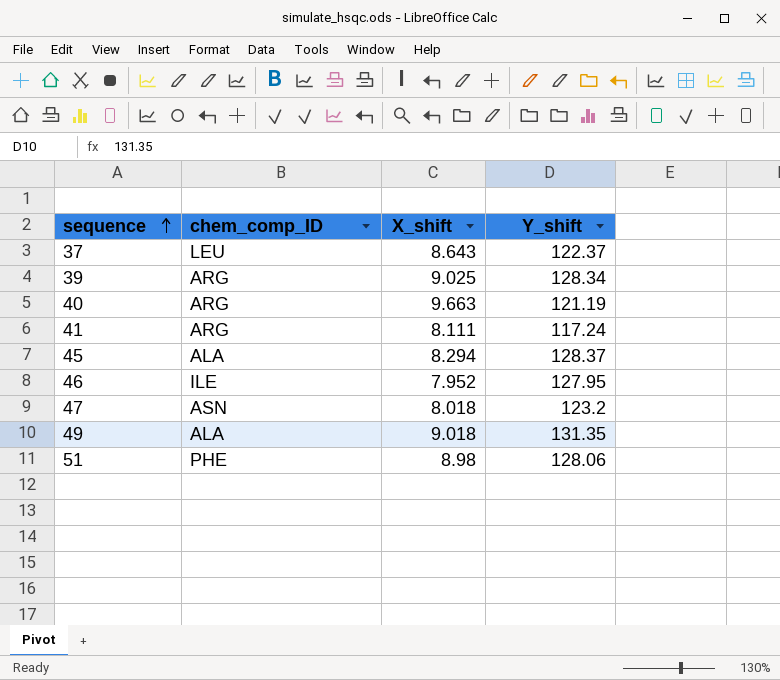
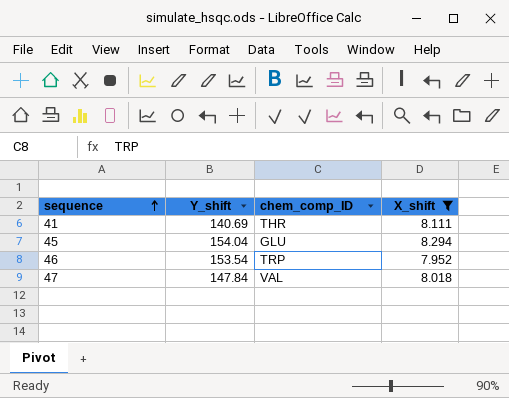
filter: none -> X_shift <= 8.294
column Y_shift | position: 4 -> 2
41 | Y_shift: 117.24 -> 140.69
41 | chem_comp_ID: ARG -> THR
45 | Y_shift: 128.37 -> 154.04
45 | chem_comp_ID: ALA -> GLU
46 | Y_shift: 127.95 -> 153.54
46 | chem_comp_ID: ILE -> TRP
47 | Y_shift: 123.2 -> 147.84
47 | chem_comp_ID: ASN -> VAL

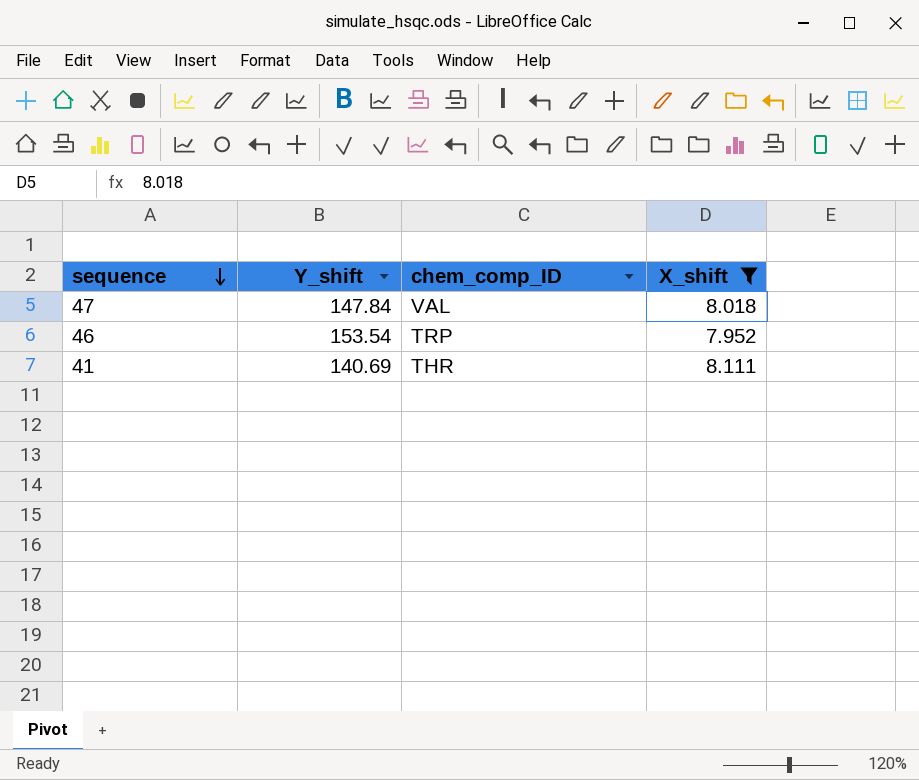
row order: sequence ascending -> sequence descending
row 45: 154.04 | GLU | 8.294 -> none

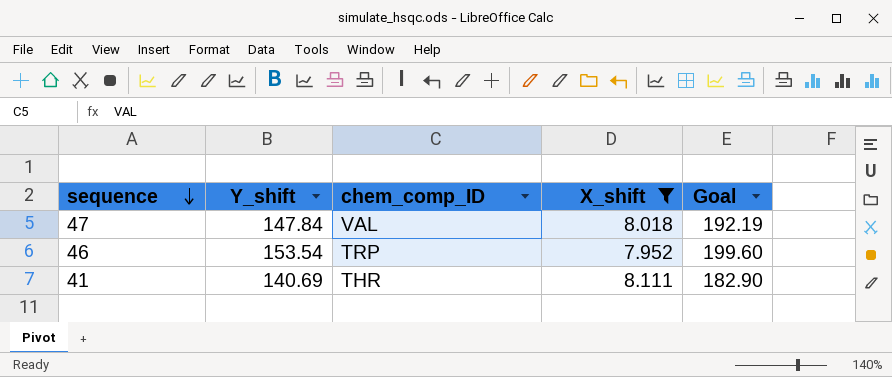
column Goal | formula: none -> [Y_shift] * 1.3

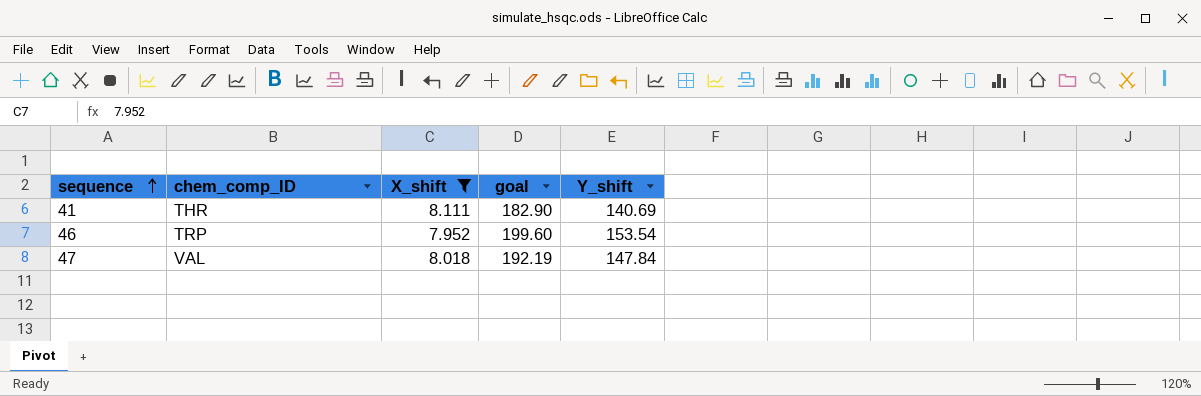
row order: sequence descending -> sequence ascending
column name: Goal -> goal
column Y_shift | position: 2 -> 5

